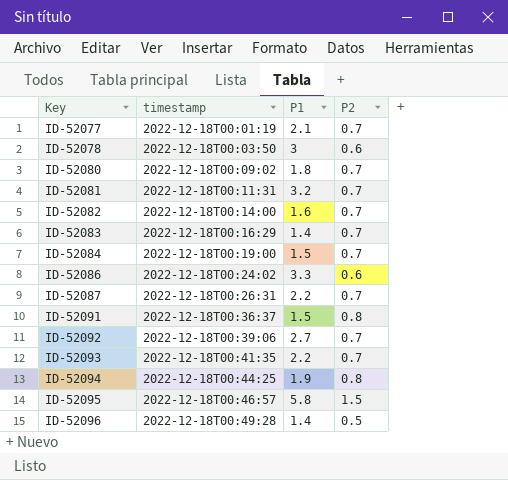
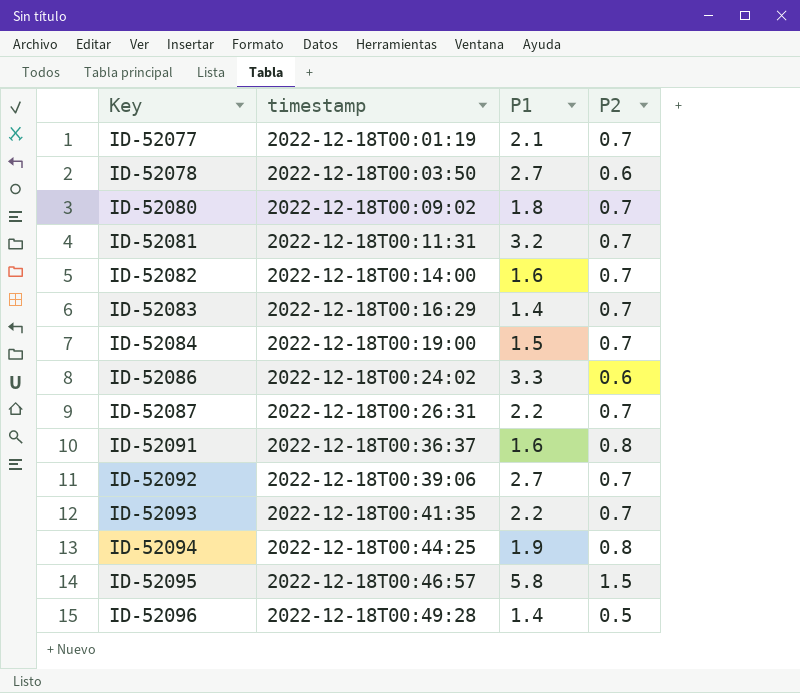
ID-52078 | P1: 3 -> 2.7
ID-52091 | P1: 1.5 -> 1.6

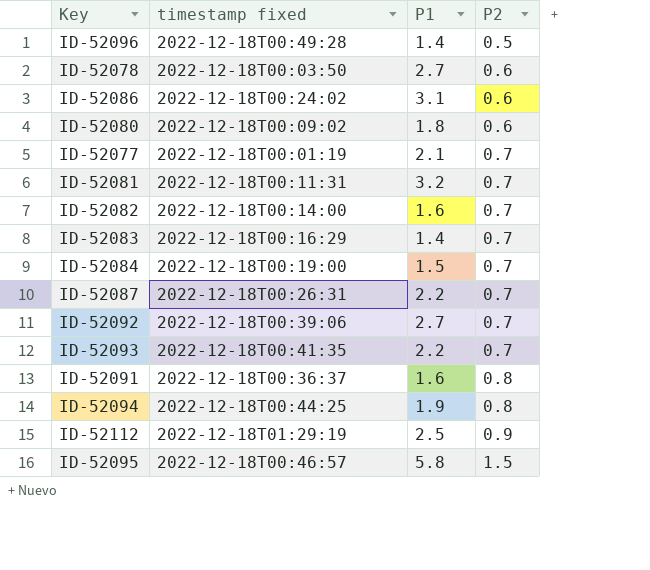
row order: Key ascending -> P2 ascending
column name: timestamp -> timestamp fixed
ID-52086 | P1: 3.3 -> 3.1
ID-52080 | P2: 0.7 -> 0.6
row ID-52112: none -> 2022-12-18T01:29:19 | 2.5 | 0.9

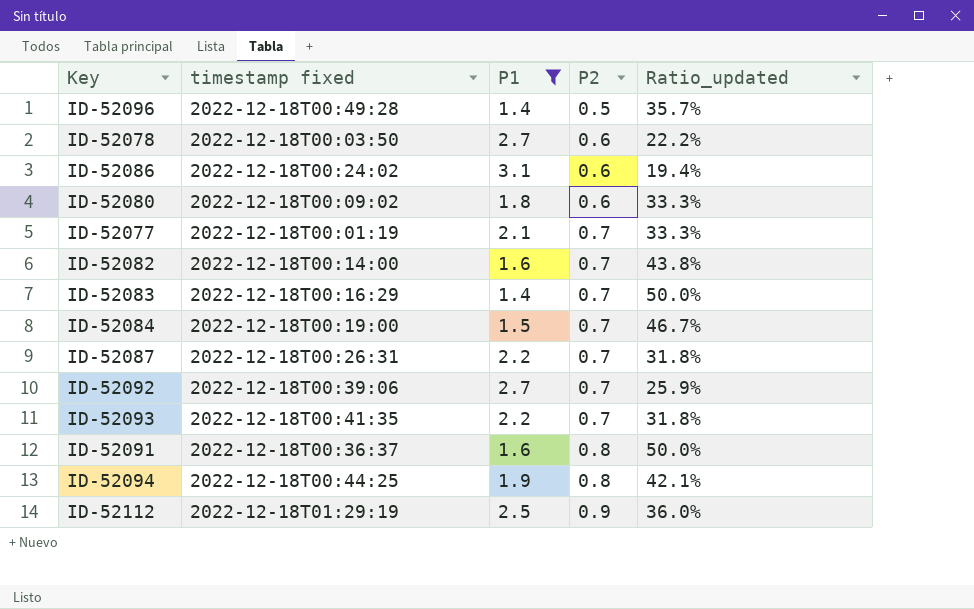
filter: none -> P1 <= 3.1
column Ratio_updated | formula: none -> [P2] / [P1]

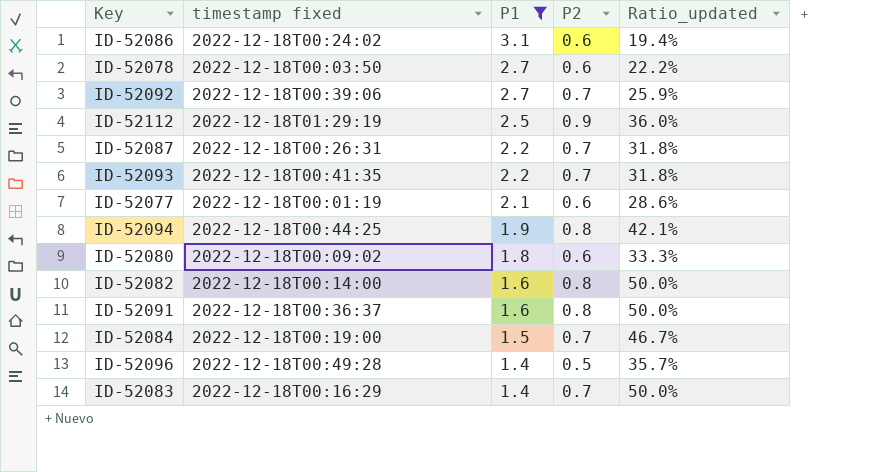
row order: P2 ascending -> P1 descending
ID-52077 | P2: 0.7 -> 0.6
ID-52077 | Ratio_updated: 33.3% -> 28.6%
ID-52082 | P2: 0.7 -> 0.8
ID-52082 | Ratio_updated: 43.8% -> 50.0%

